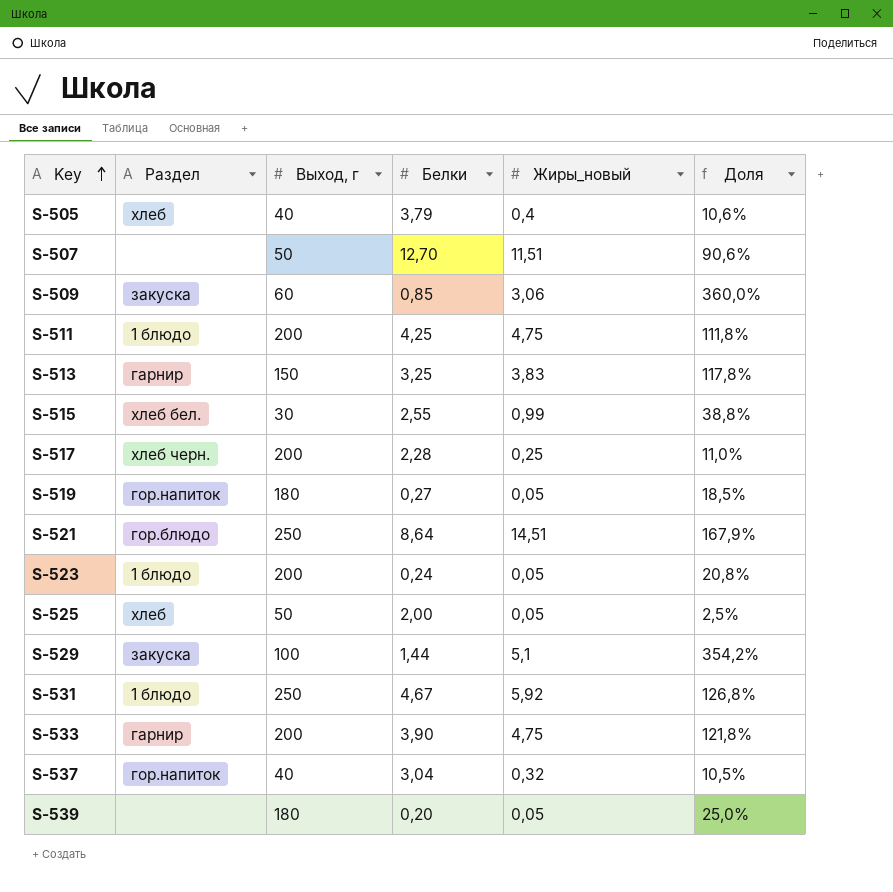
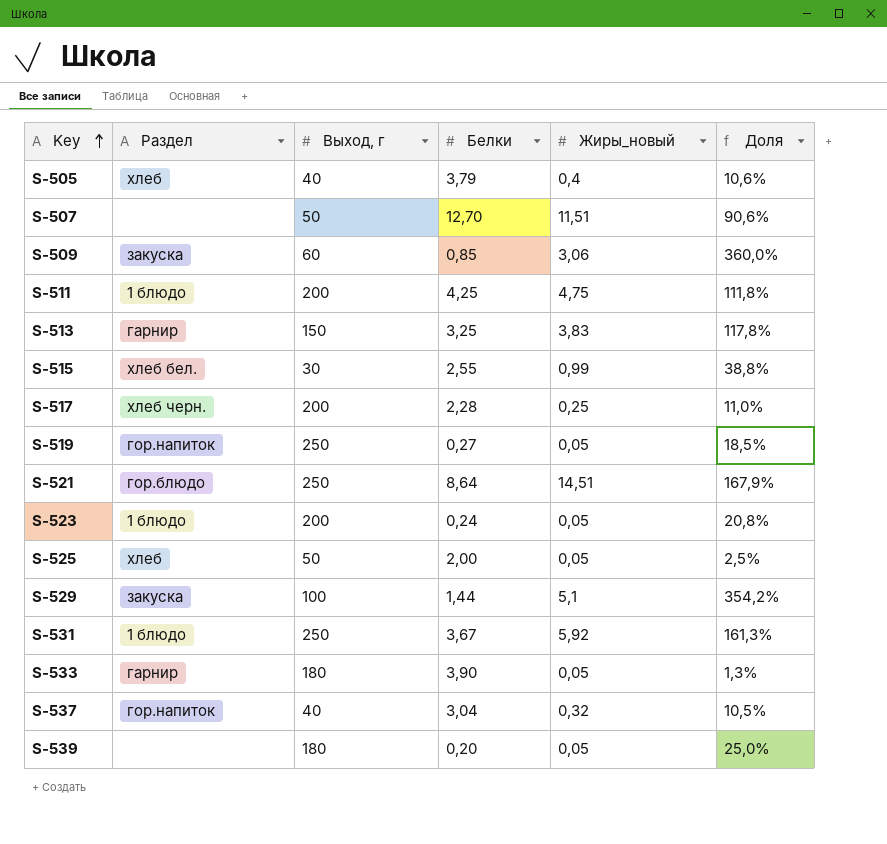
S-519 | Выход, г: 180 -> 250
S-531 | Белки: 4,67 -> 3,67
S-531 | Доля: 126,8% -> 161,3%
S-533 | Выход, г: 200 -> 180
S-533 | Жиры_новый: 4,75 -> 0,05
S-533 | Доля: 121,8% -> 1,3%

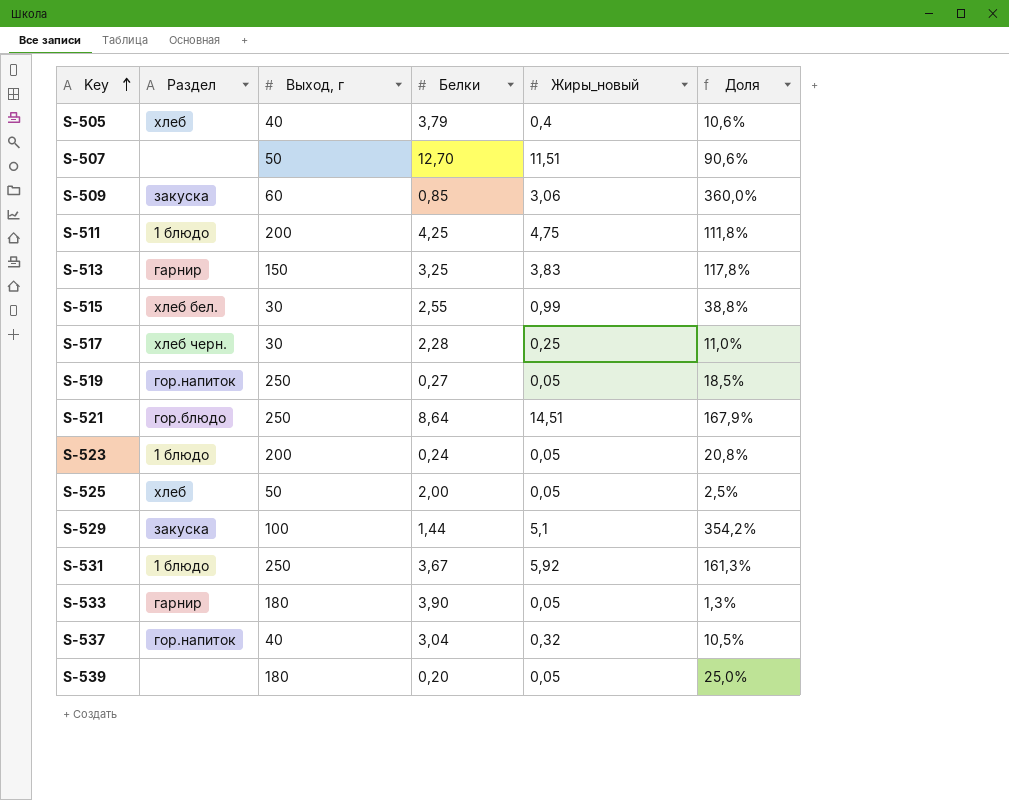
S-517 | Выход, г: 200 -> 30

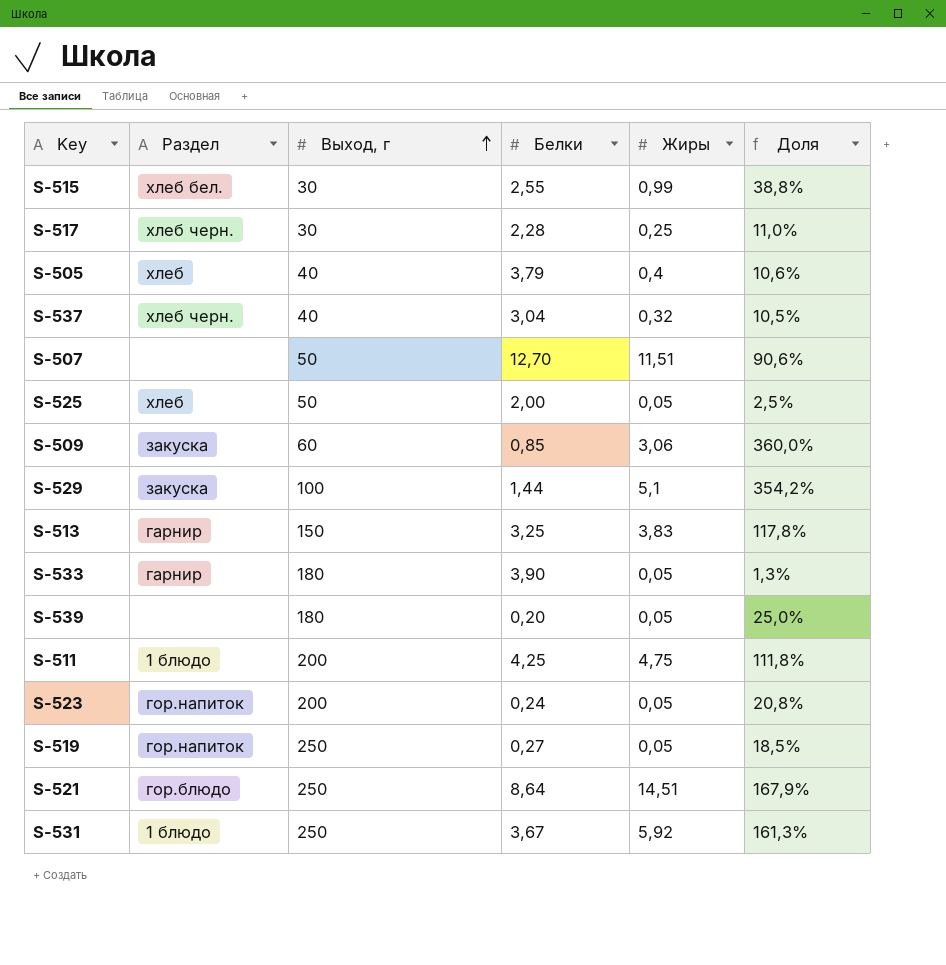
row order: Key ascending -> Выход, г ascending
column name: Жиры_новый -> Жиры
S-537 | Раздел: гор.напиток -> хлеб черн.
S-523 | Раздел: 1 блюдо -> гор.напиток

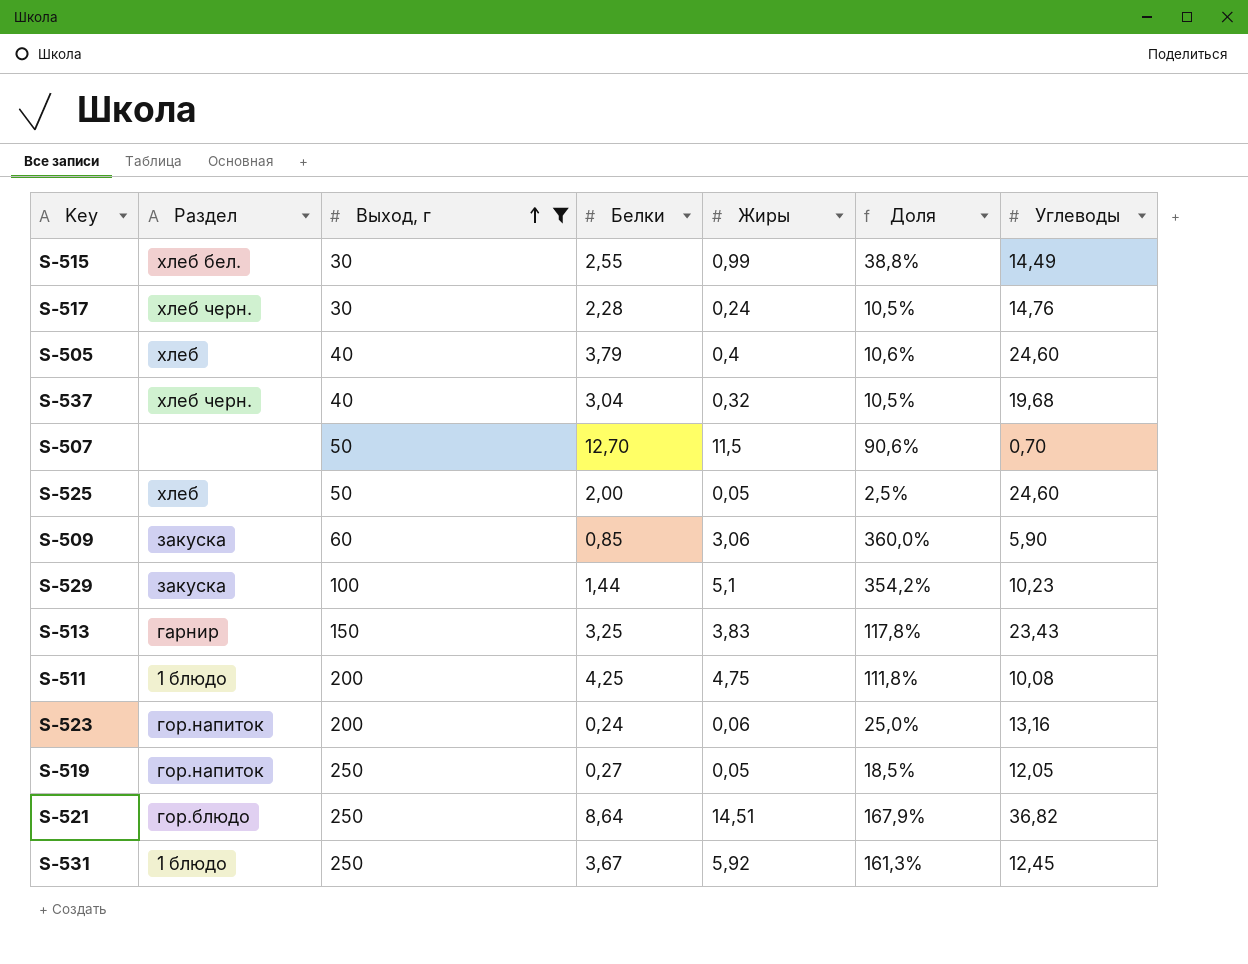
filter: none -> Выход, г != 180
column Углеводы | position: none -> 7
S-517 | Жиры: 0,25 -> 0,24
S-517 | Доля: 11,0% -> 10,5%
S-507 | Жиры: 11,51 -> 11,5
S-523 | Жиры: 0,05 -> 0,06
S-523 | Доля: 20,8% -> 25,0%

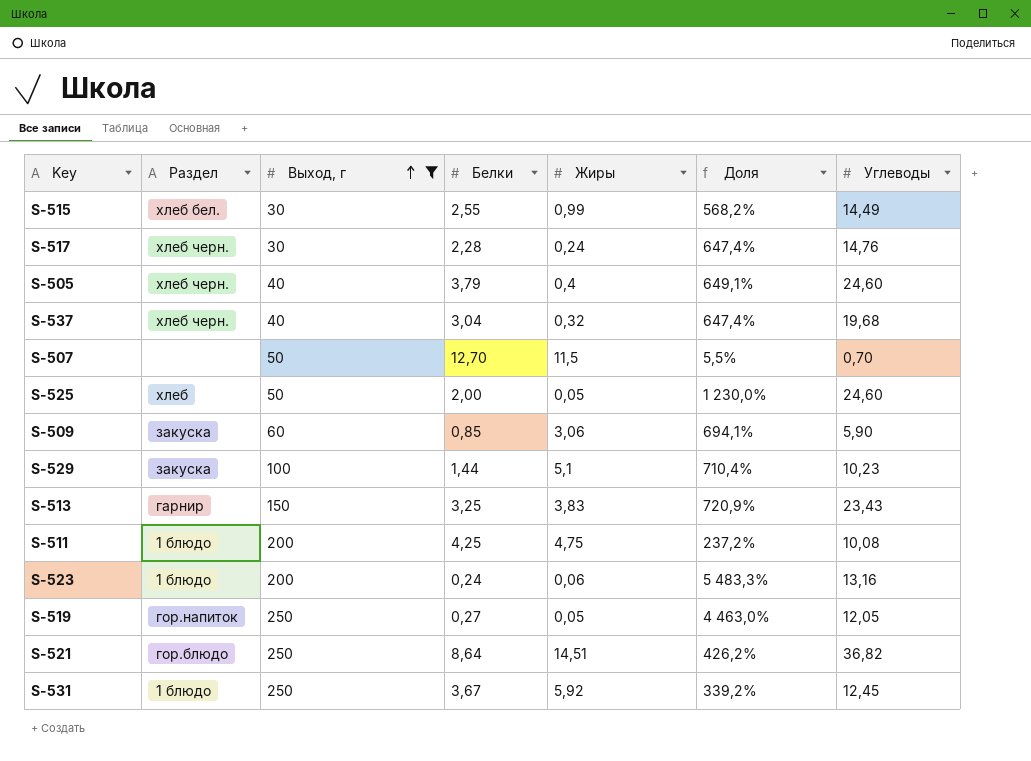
column Доля | formula: [Жиры] / [Белки] -> [Углеводы] / [Белки]
S-505 | Раздел: хлеб -> хлеб черн.
S-523 | Раздел: гор.напиток -> 1 блюдо

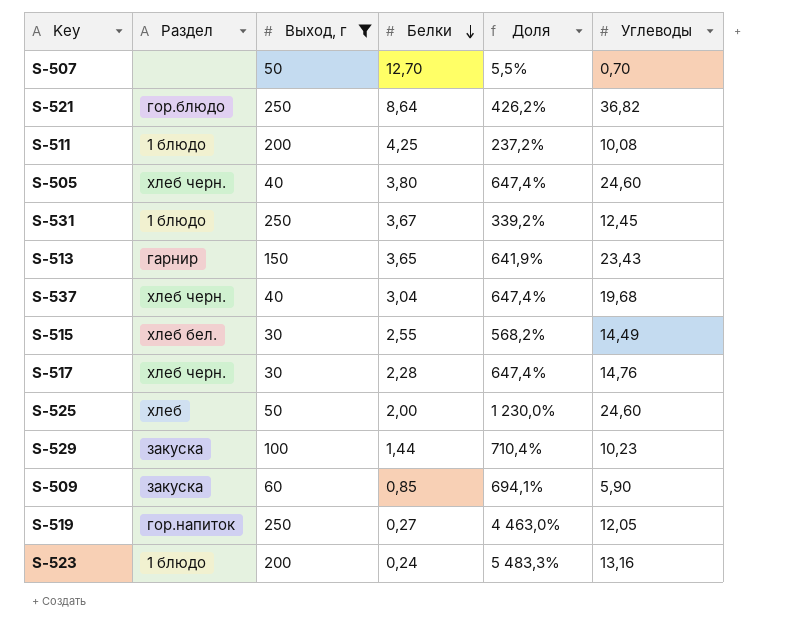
row order: Выход, г ascending -> Белки descending
column Жиры | position: 5 -> none
S-505 | Белки: 3,79 -> 3,80
S-505 | Доля: 649,1% -> 647,4%
S-513 | Белки: 3,25 -> 3,65
S-513 | Доля: 720,9% -> 641,9%

